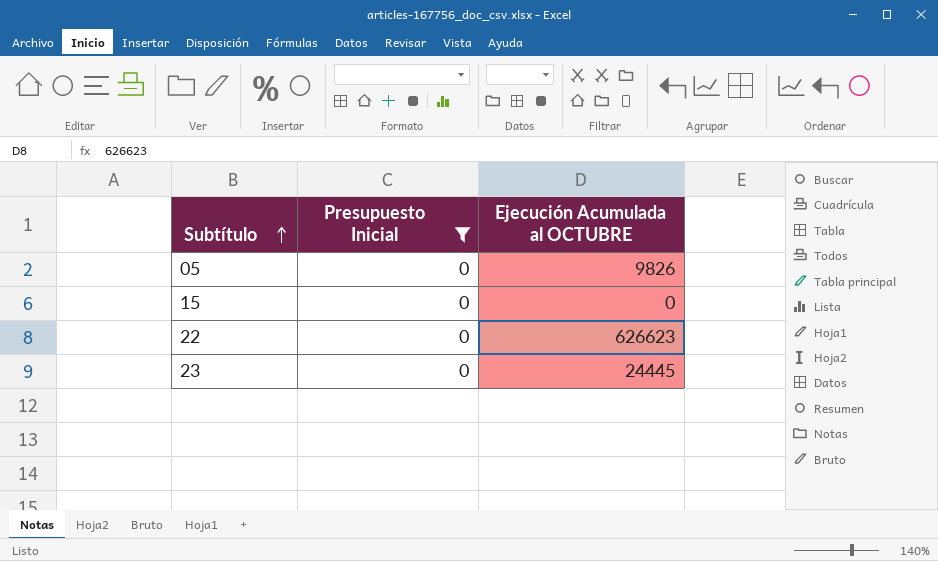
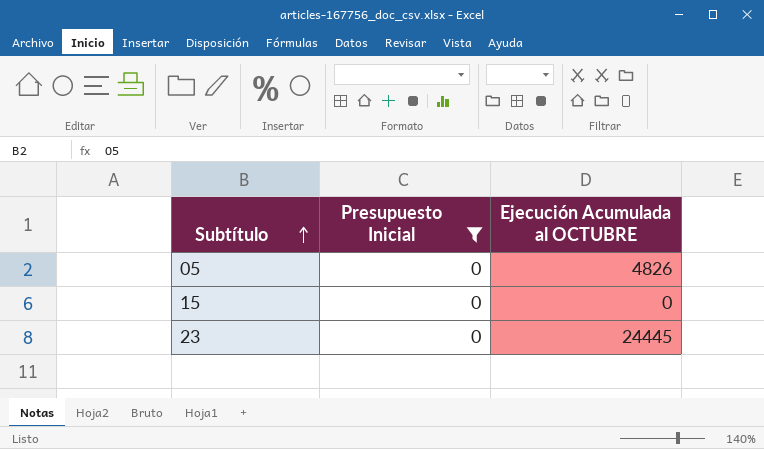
row 22: 0 | 626623 -> none
05 | Ejecución Acumulada al OCTUBRE: 9826 -> 4826

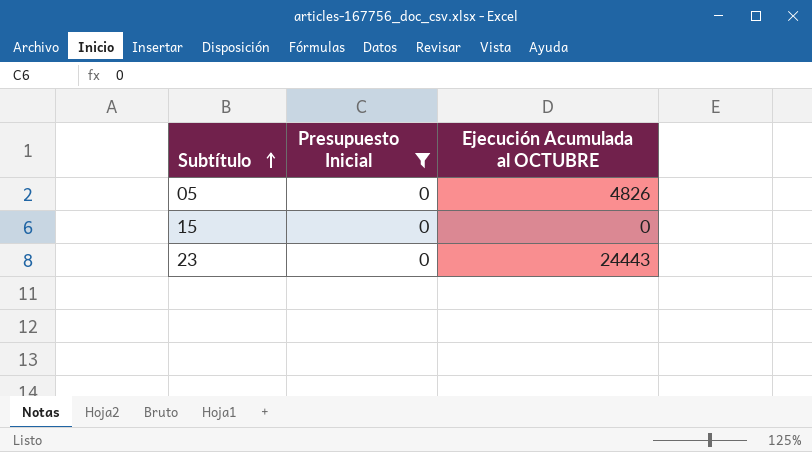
23 | Ejecución Acumulada al OCTUBRE: 24445 -> 24443

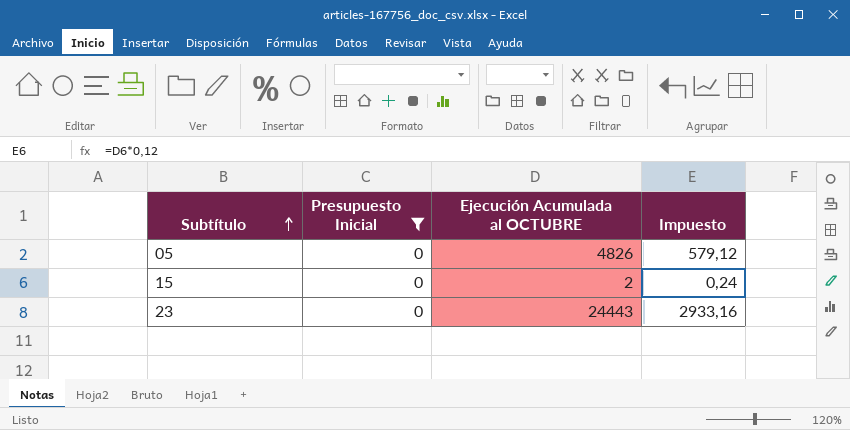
column Impuesto | formula: none -> [Ejecución Acumulada al OCTUBRE] * 0,12
15 | Ejecución Acumulada al OCTUBRE: 0 -> 2

